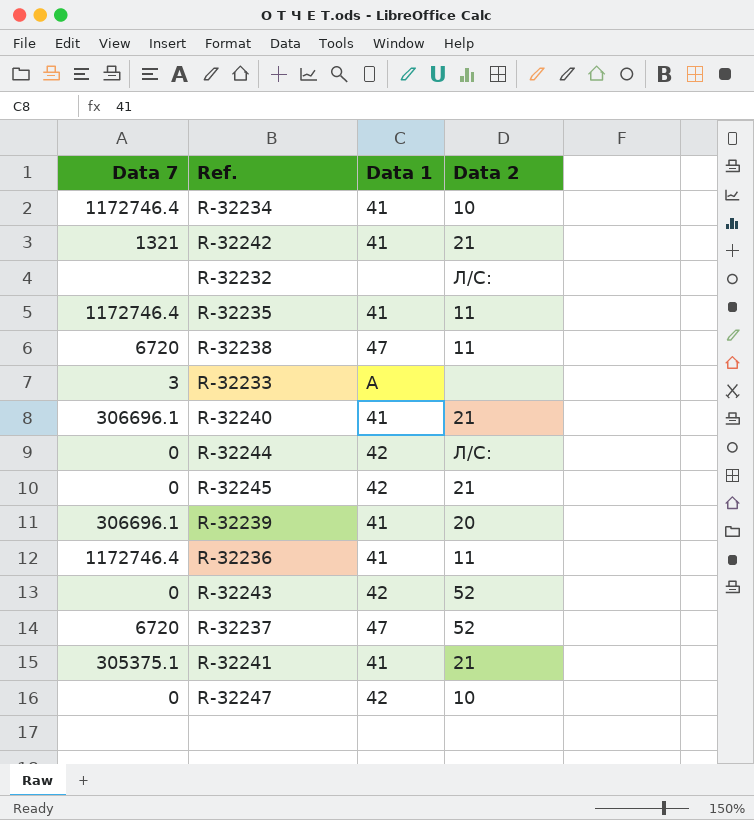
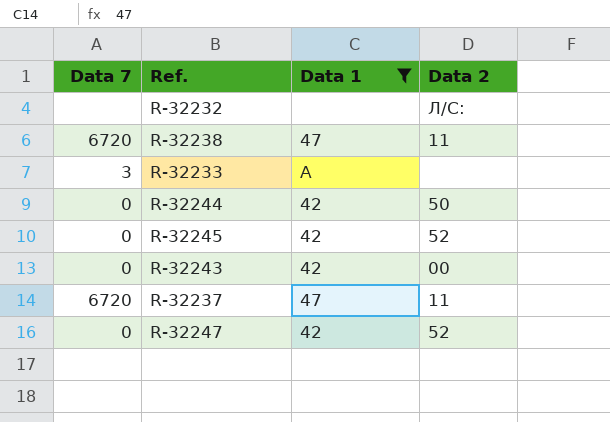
filter: none -> Data 1 != 41
R-32244 | Data 2: Л/С: -> 50
R-32245 | Data 2: 21 -> 52
R-32243 | Data 2: 52 -> 00
R-32237 | Data 2: 52 -> 11
R-32247 | Data 2: 10 -> 52

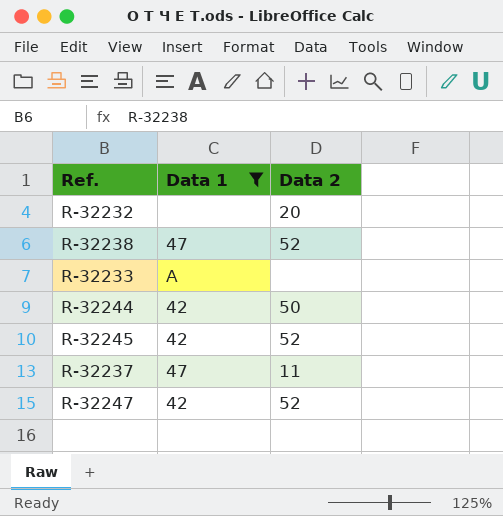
column Data 7 | position: 1 -> none
row R-32243: 0 | 42 | 00 -> none
R-32232 | Data 2: Л/С: -> 20
R-32238 | Data 2: 11 -> 52

